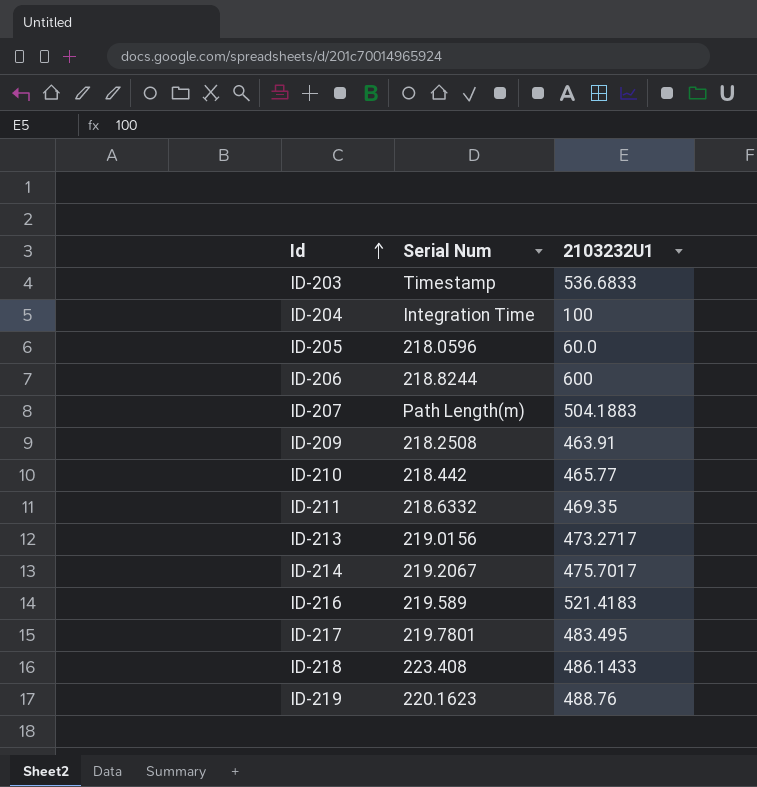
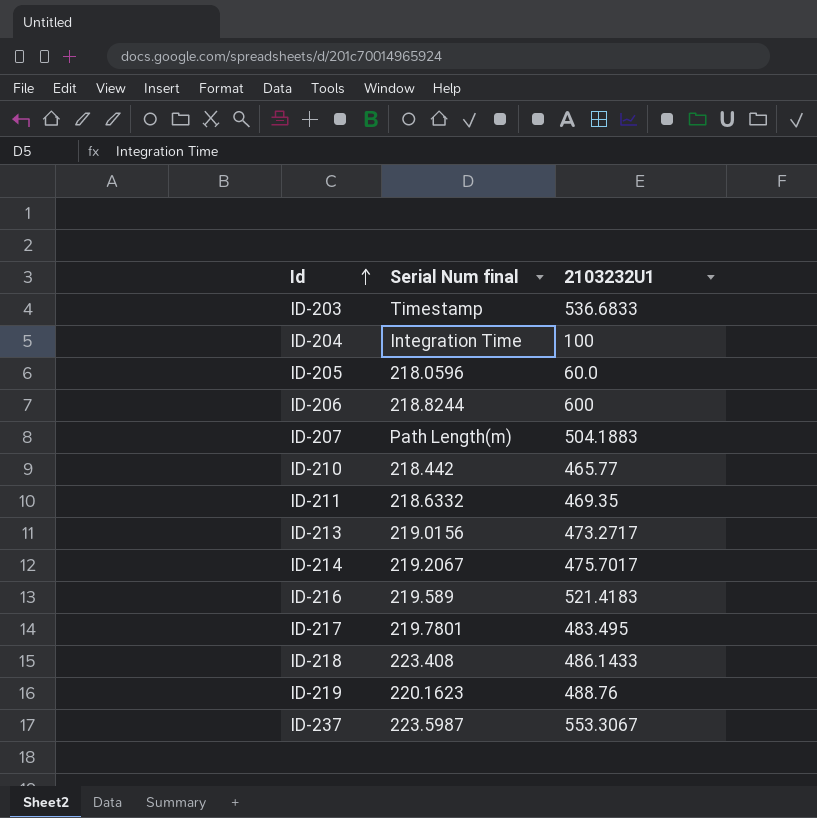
column name: Serial Num -> Serial Num final
row ID-209: 218.2508 | 463.91 -> none
row ID-237: none -> 223.5987 | 553.3067

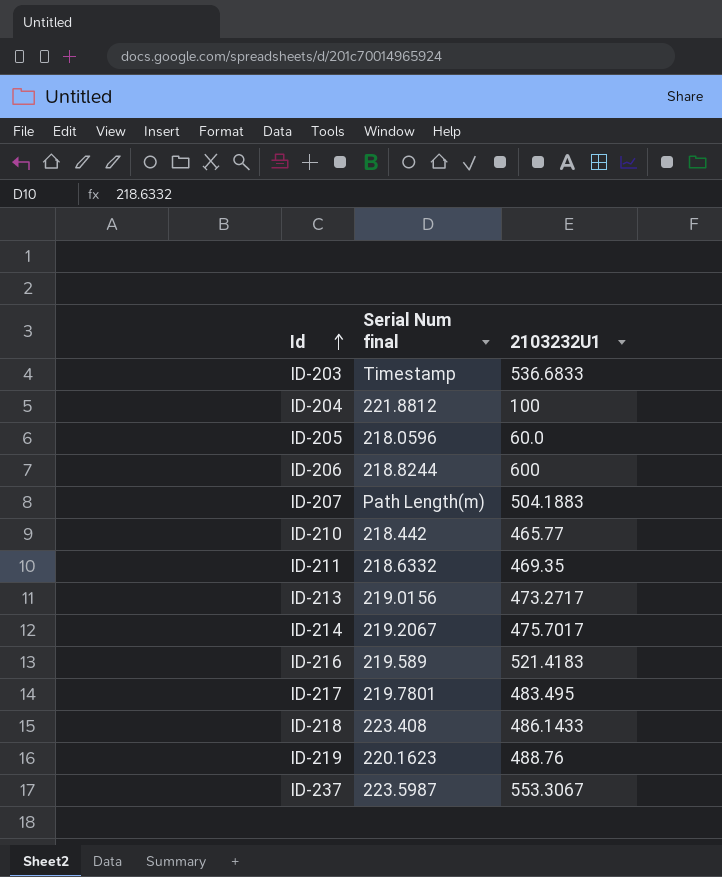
ID-204 | Serial Num final: Integration Time -> 221.8812

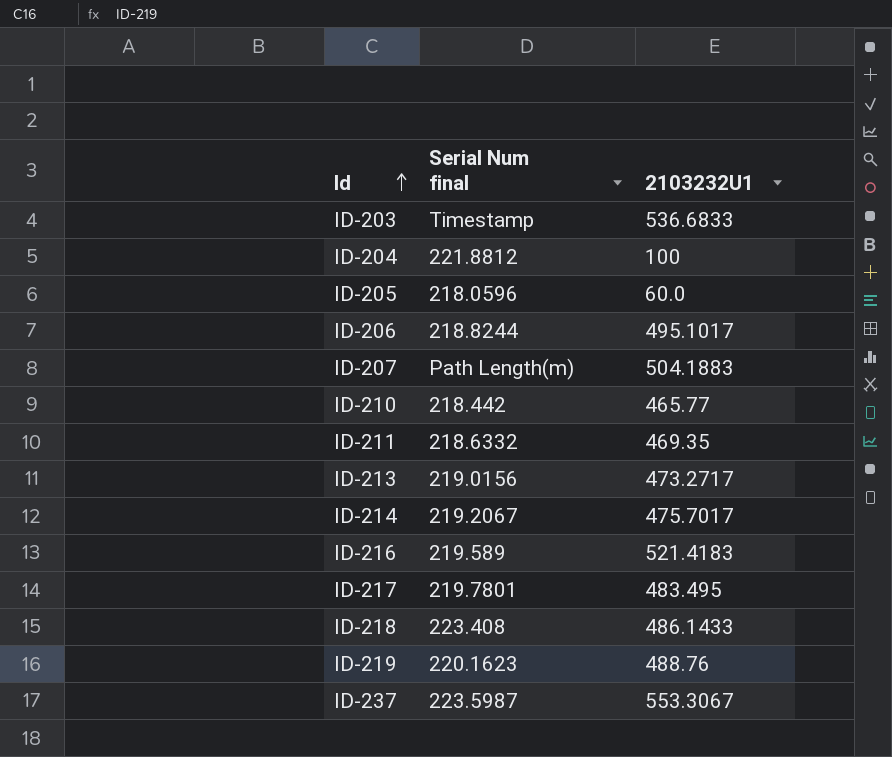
ID-206 | 2103232U1: 600 -> 495.1017

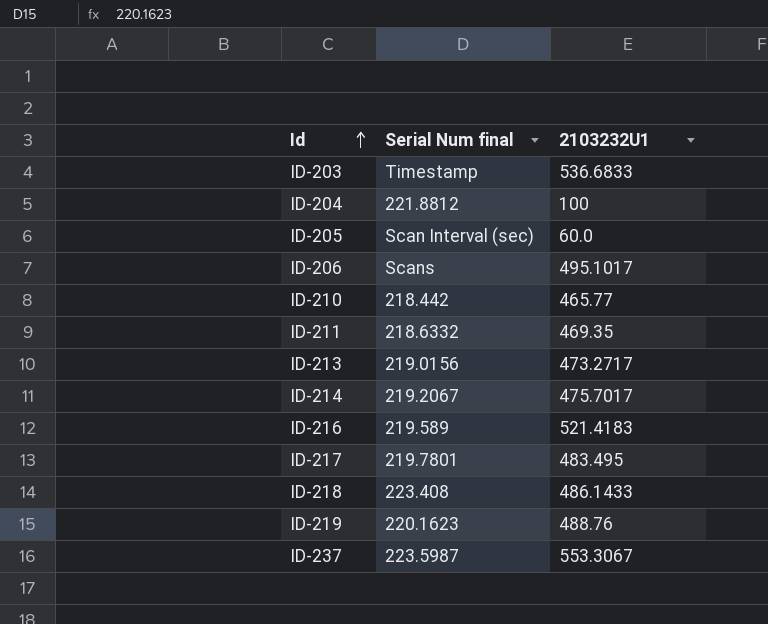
row ID-207: Path Length(m) | 504.1883 -> none
ID-205 | Serial Num final: 218.0596 -> Scan Interval (sec)
ID-206 | Serial Num final: 218.8244 -> Scans

